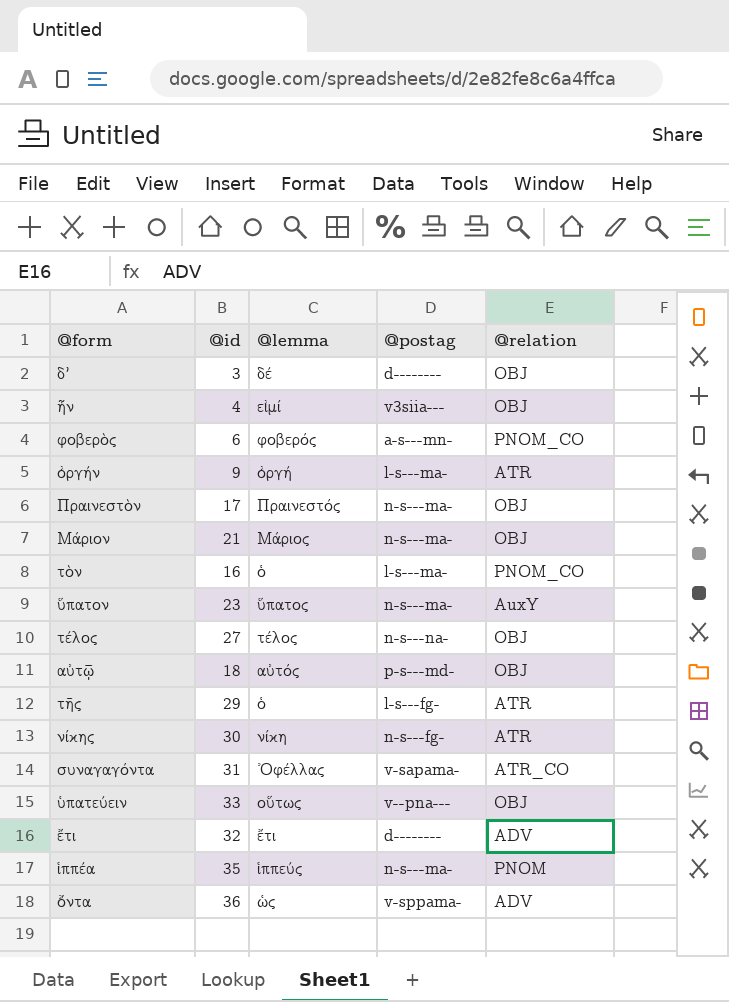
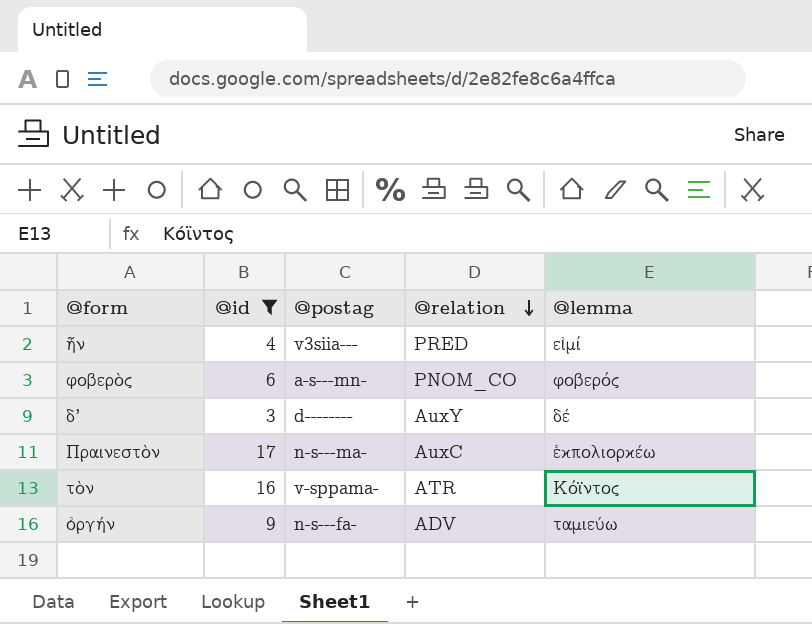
filter: none -> @id <= 17
row order: none -> @relation descending
column @lemma | position: 3 -> 5
ἦν | @relation: OBJ -> PRED
δʼ | @relation: OBJ -> AuxY
Πραινεστὸν | @relation: OBJ -> AuxC
Πραινεστὸν | @lemma: Πραινεστός -> ἐκπολιορκέω
τὸν | @postag: l-s---ma- -> v-sppama-
τὸν | @relation: PNOM_CO -> ATR
τὸν | @lemma: ὁ -> Κόϊντος
ὀργήν | @postag: l-s---ma- -> n-s---fa-
ὀργήν | @relation: ATR -> ADV
ὀργήν | @lemma: ὀργή -> ταμιεύω

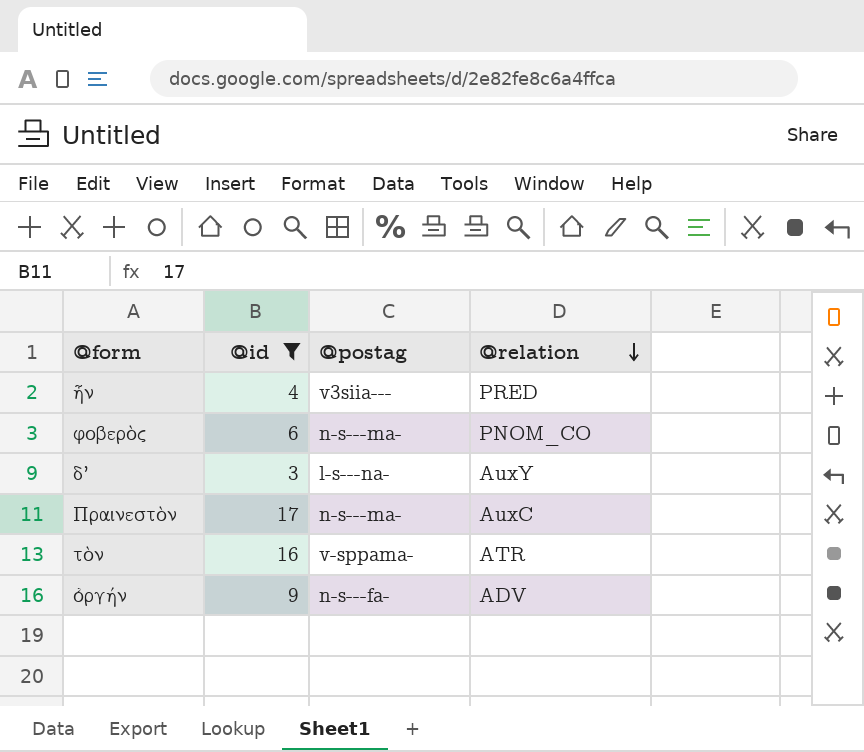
column @lemma | position: 5 -> none
φοβερὸς | @postag: a-s---mn- -> n-s---ma-
δʼ | @postag: d-------- -> l-s---na-

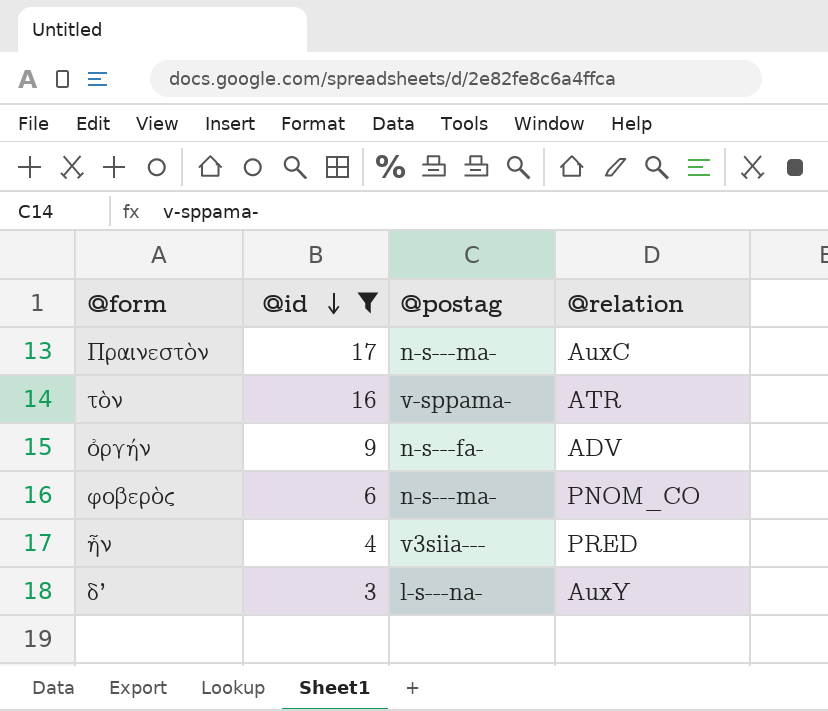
row order: @relation descending -> @id descending

